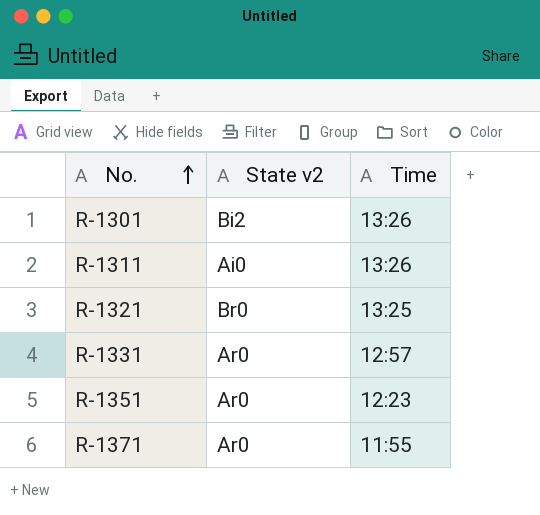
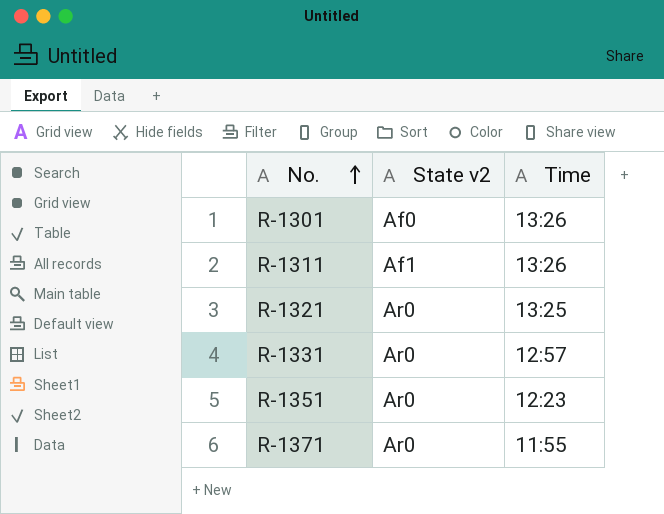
R-1301 | State v2: Bi2 -> Af0
R-1311 | State v2: Ai0 -> Af1
R-1321 | State v2: Br0 -> Ar0

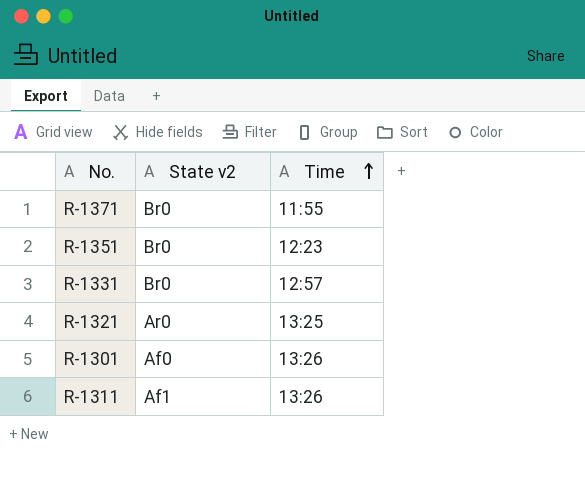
row order: No. ascending -> Time ascending
R-1371 | State v2: Ar0 -> Br0
R-1351 | State v2: Ar0 -> Br0
R-1331 | State v2: Ar0 -> Br0

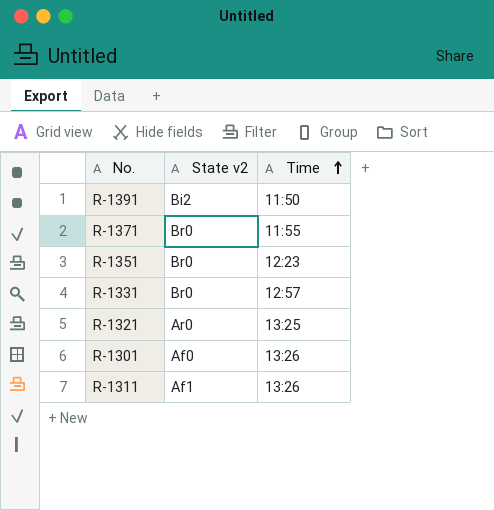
row R-1391: none -> Bi2 | 11:50

